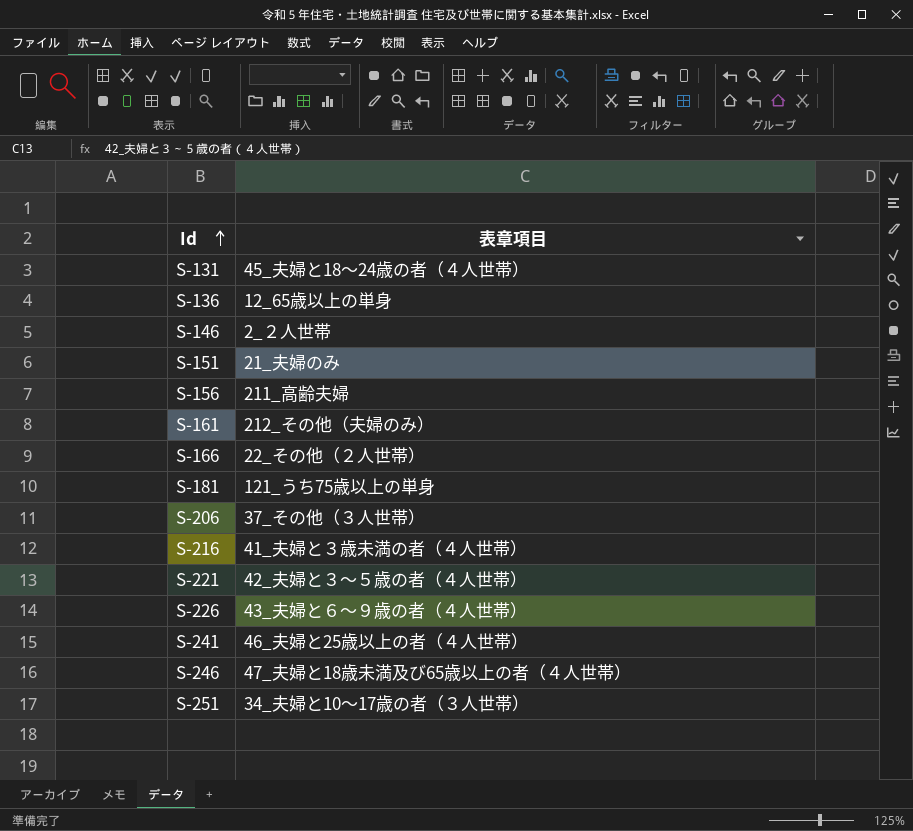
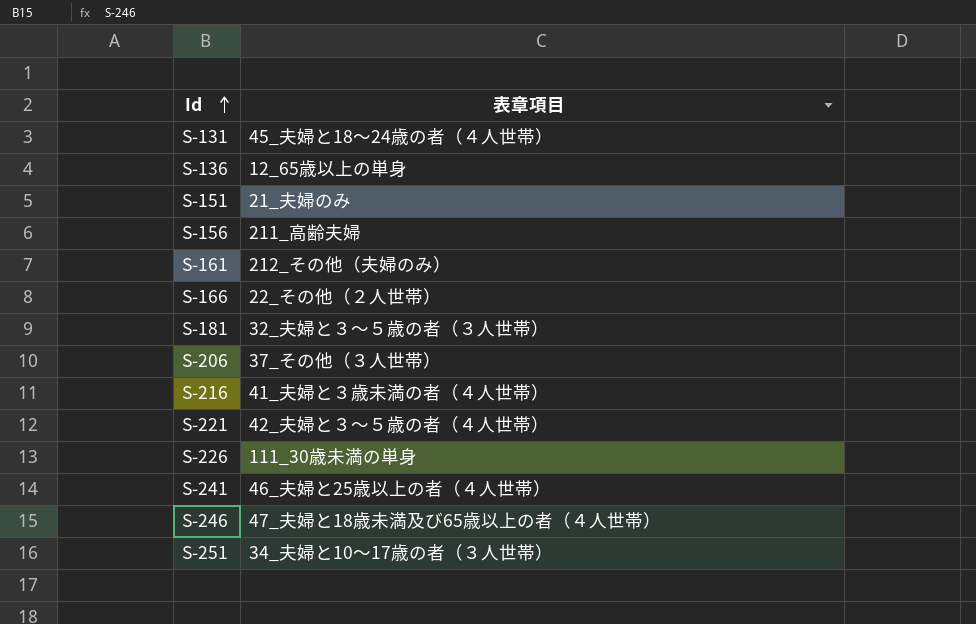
row S-146: 2_２人世帯 -> none
S-181 | 表章項目: 121_うち75歳以上の単身 -> 32_夫婦と３～５歳の者（３人世帯）
S-226 | 表章項目: 43_夫婦と６～９歳の者（４人世帯） -> 111_30歳未満の単身

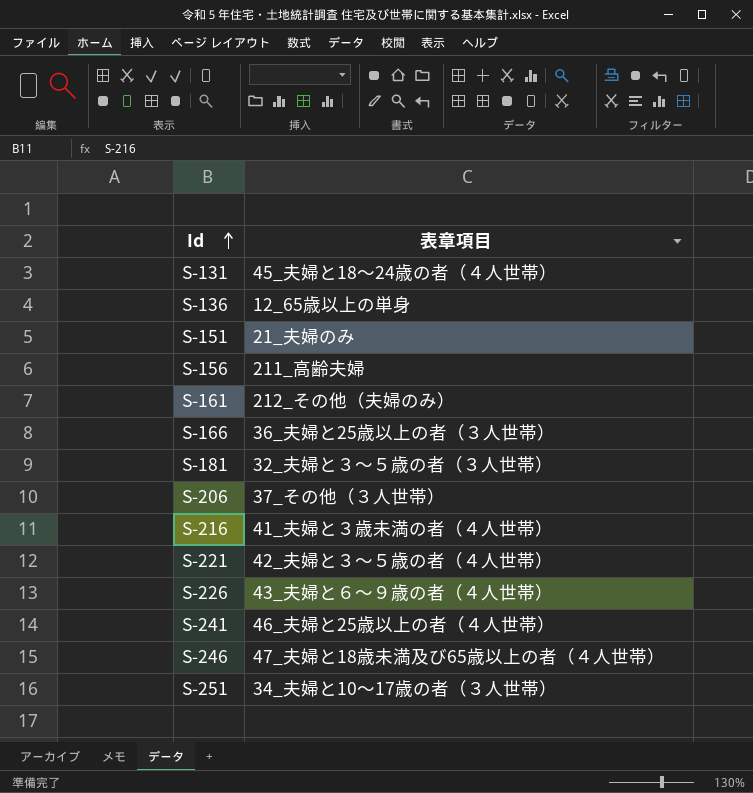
S-166 | 表章項目: 22_その他（２人世帯） -> 36_夫婦と25歳以上の者（３人世帯）
S-226 | 表章項目: 111_30歳未満の単身 -> 43_夫婦と６～９歳の者（４人世帯）

